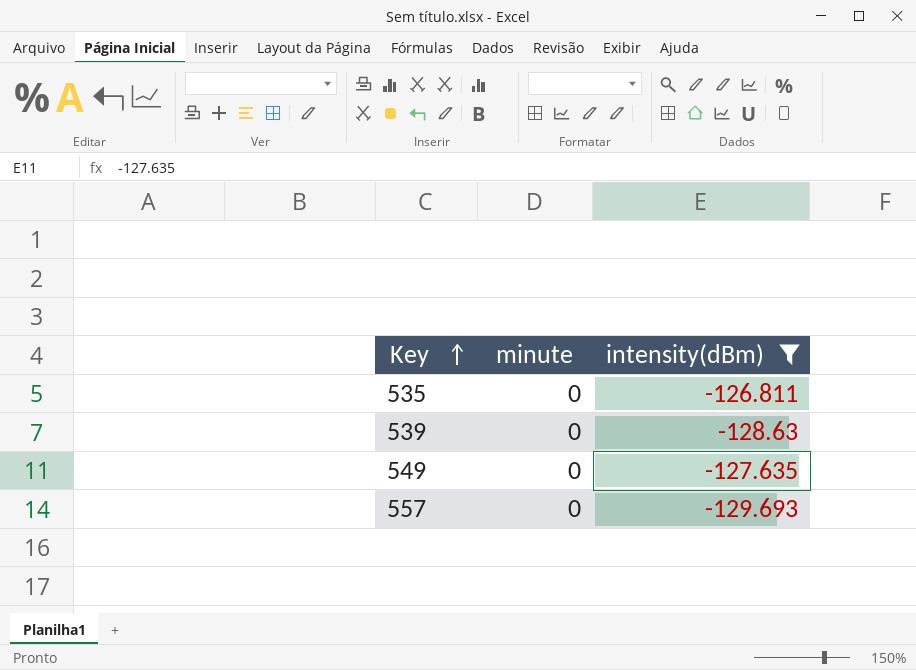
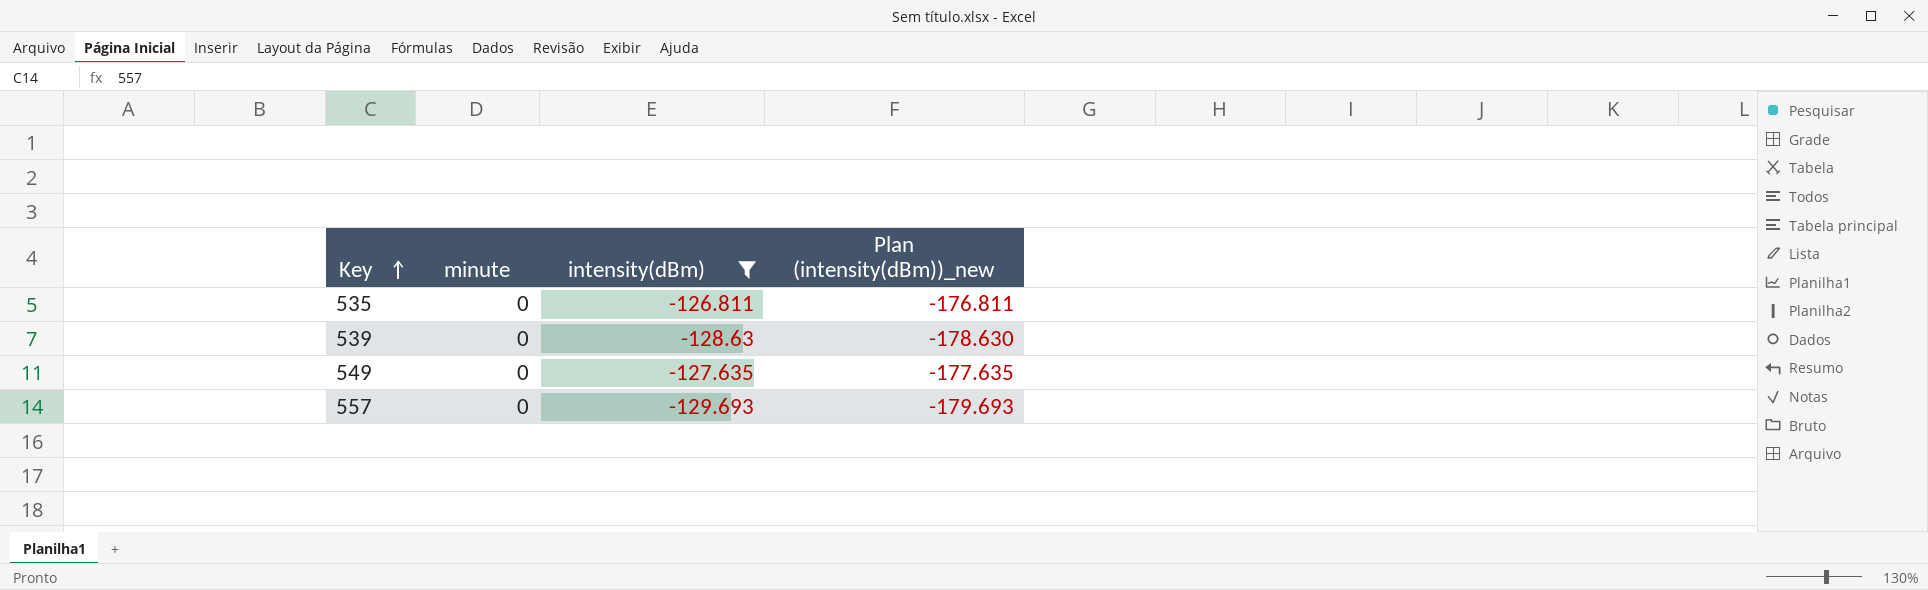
column Plan (intensity(dBm))_new | formula: none -> [intensity(dBm)] - 50

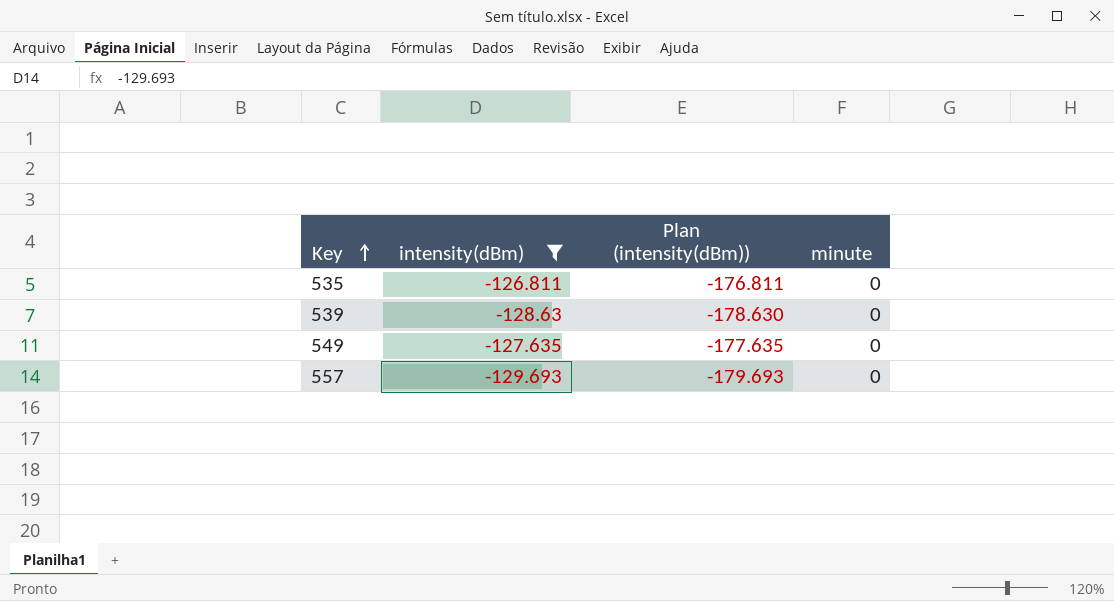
column name: Plan (intensity(dBm))_new -> Plan (intensity(dBm))
column minute | position: 2 -> 4

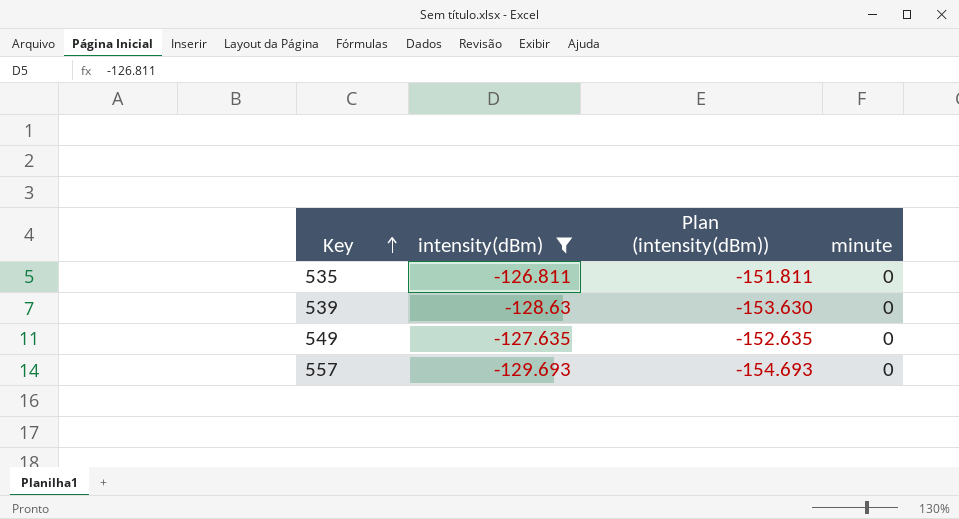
column Plan (intensity(dBm)) | formula: [intensity(dBm)] - 50 -> [intensity(dBm)] - 25

